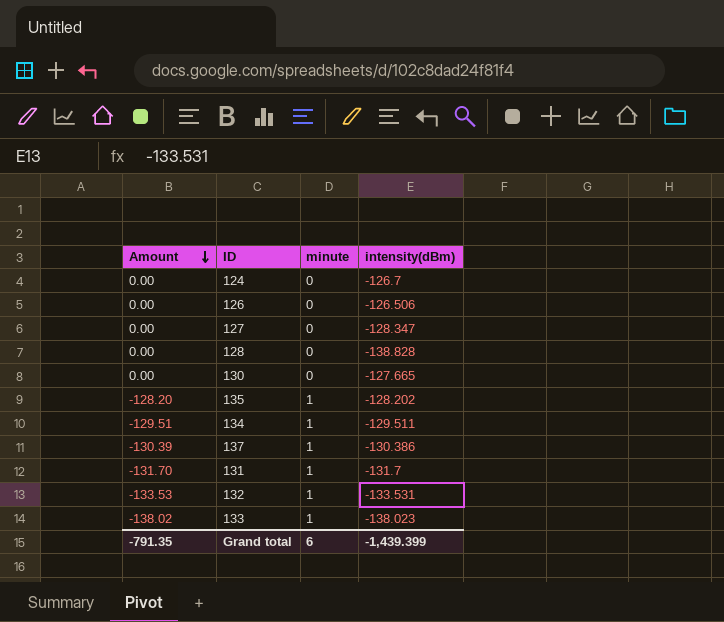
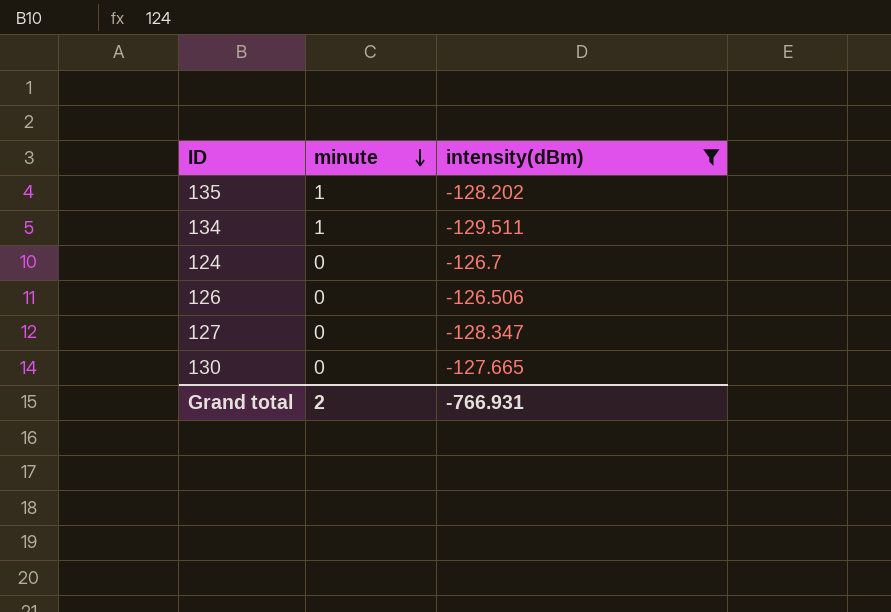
filter: none -> intensity(dBm) >= -129.511
row order: Amount descending -> minute descending
column Amount | formula: [minute] * [intensity(dBm)] -> none
Grand total | minute: 6 -> 2
Grand total | intensity(dBm): -1,439.399 -> -766.931

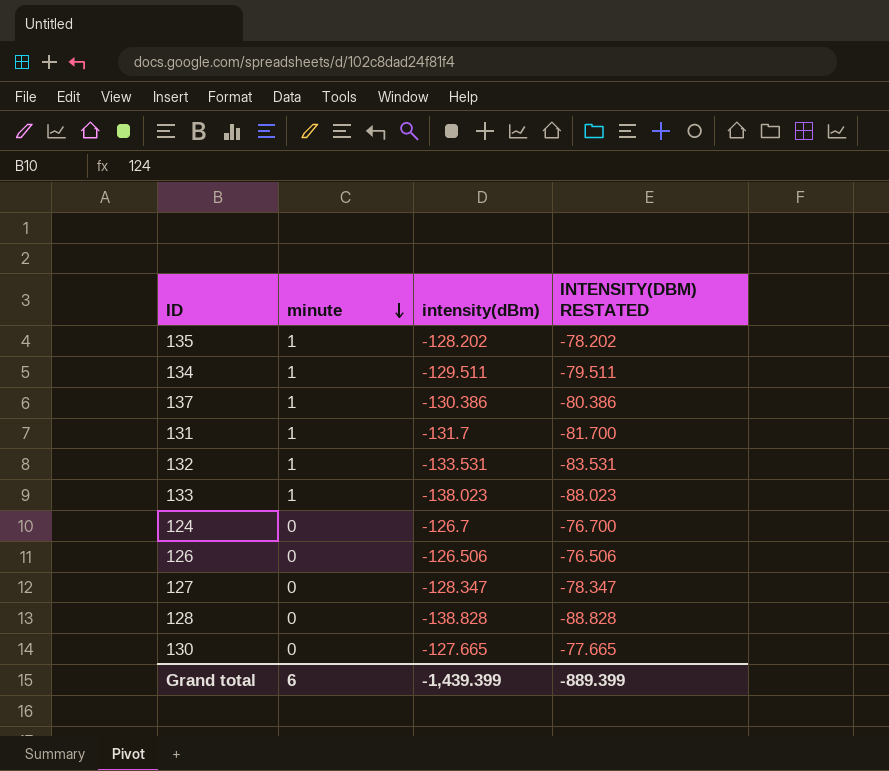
filter: intensity(dBm) >= -129.511 -> none
column INTENSITY(DBM) RESTATED | formula: none -> [intensity(dBm)] + 50
Grand total | minute: 2 -> 6
Grand total | intensity(dBm): -766.931 -> -1,439.399

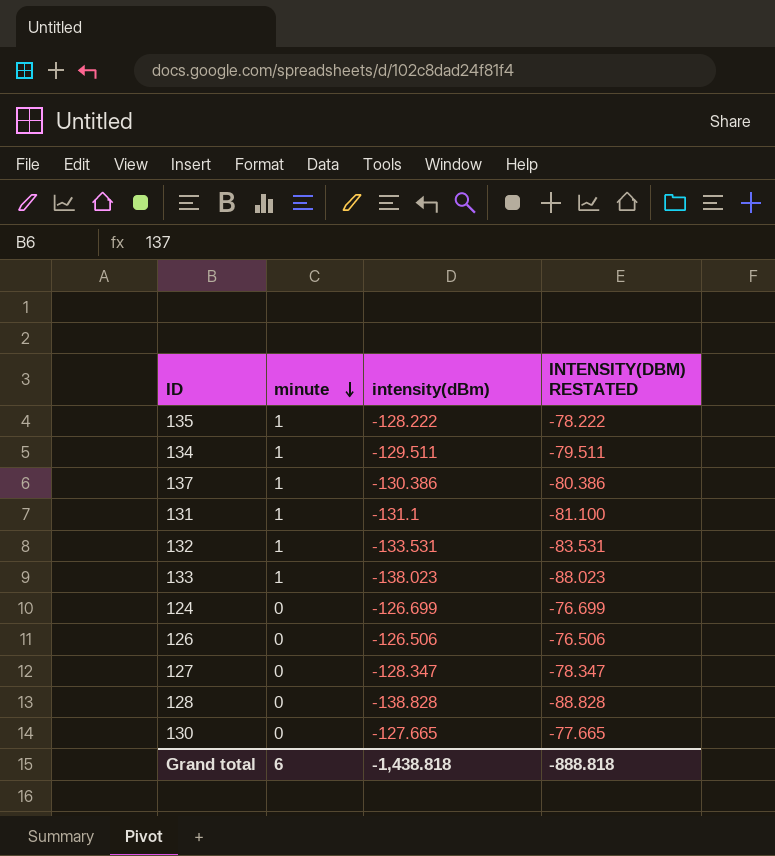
135 | intensity(dBm): -128.202 -> -128.222
135 | INTENSITY(DBM) RESTATED: -78.202 -> -78.222
131 | intensity(dBm): -131.7 -> -131.1
131 | INTENSITY(DBM) RESTATED: -81.700 -> -81.100
124 | intensity(dBm): -126.7 -> -126.699
124 | INTENSITY(DBM) RESTATED: -76.700 -> -76.699
Grand total | intensity(dBm): -1,439.399 -> -1,438.818
Grand total | INTENSITY(DBM) RESTATED: -889.399 -> -888.818

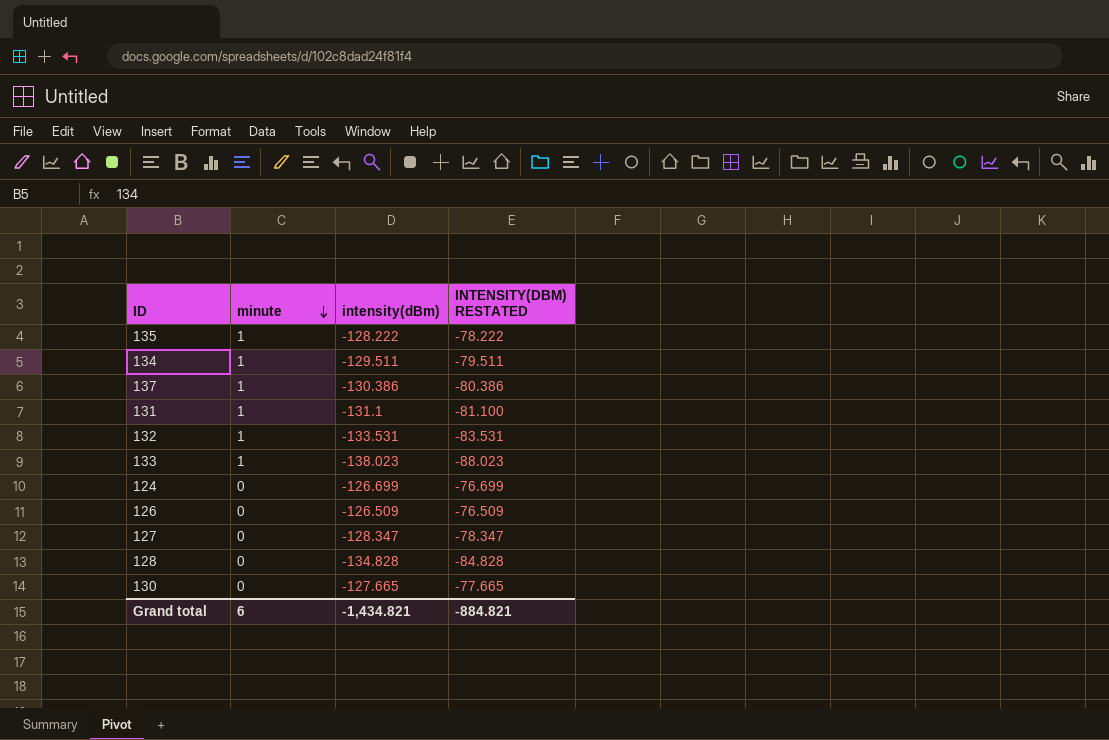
126 | intensity(dBm): -126.506 -> -126.509
126 | INTENSITY(DBM) RESTATED: -76.506 -> -76.509
128 | intensity(dBm): -138.828 -> -134.828
128 | INTENSITY(DBM) RESTATED: -88.828 -> -84.828
Grand total | intensity(dBm): -1,438.818 -> -1,434.821
Grand total | INTENSITY(DBM) RESTATED: -888.818 -> -884.821

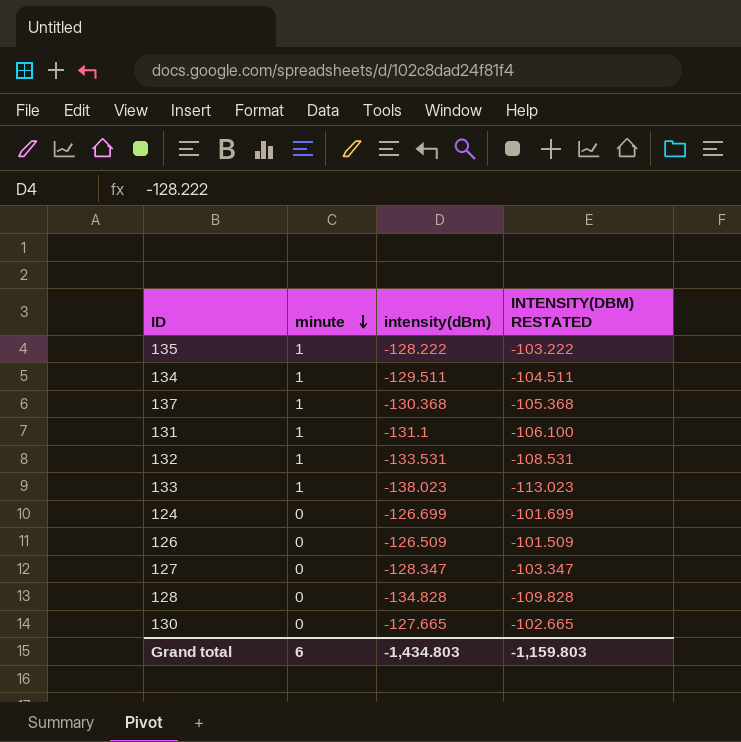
column INTENSITY(DBM) RESTATED | formula: [intensity(dBm)] + 50 -> [intensity(dBm)] + 25
137 | intensity(dBm): -130.386 -> -130.368
Grand total | intensity(dBm): -1,434.821 -> -1,434.803
Grand total | INTENSITY(DBM) RESTATED: -884.821 -> -1,159.803

